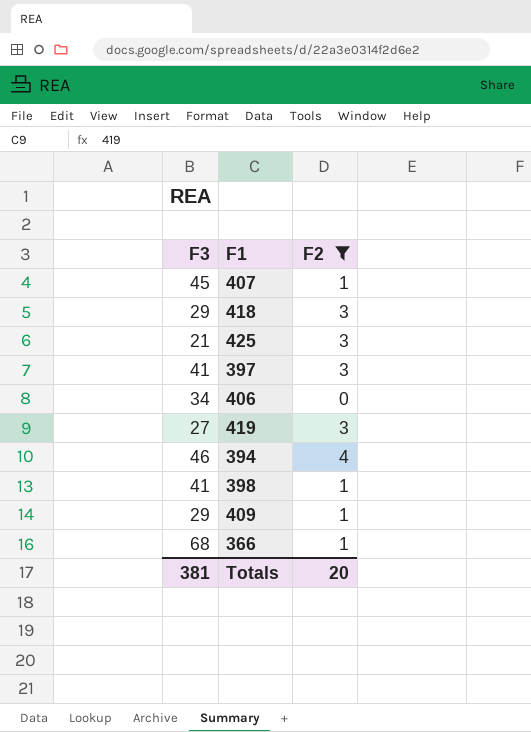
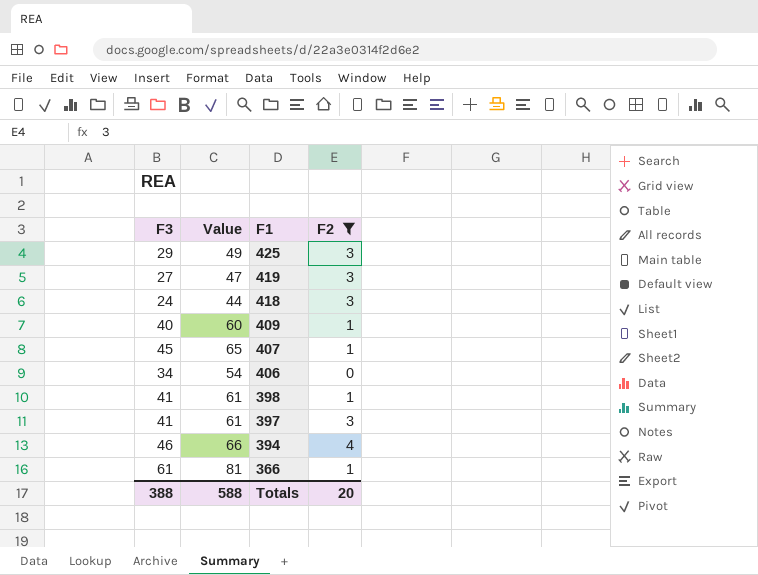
row order: none -> F1 descending
column Value | formula: none -> [F3] + 20
425 | F3: 21 -> 29
418 | F3: 29 -> 24
409 | F3: 29 -> 40
366 | F3: 68 -> 61
Totals | F3: 381 -> 388

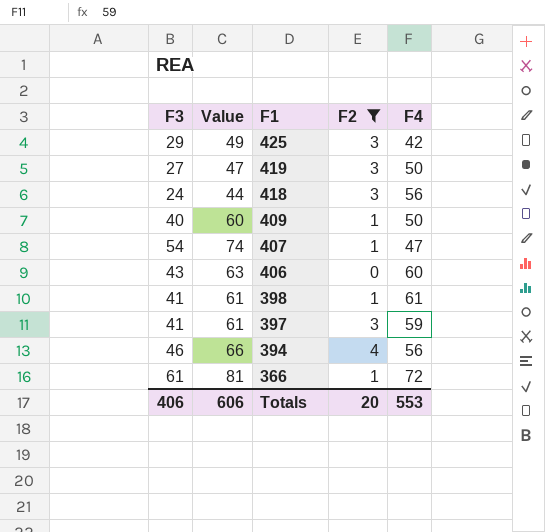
column F4 | position: none -> 5
407 | F3: 45 -> 54
407 | Value: 65 -> 74
406 | F3: 34 -> 43
406 | Value: 54 -> 63
Totals | F3: 388 -> 406
Totals | Value: 588 -> 606

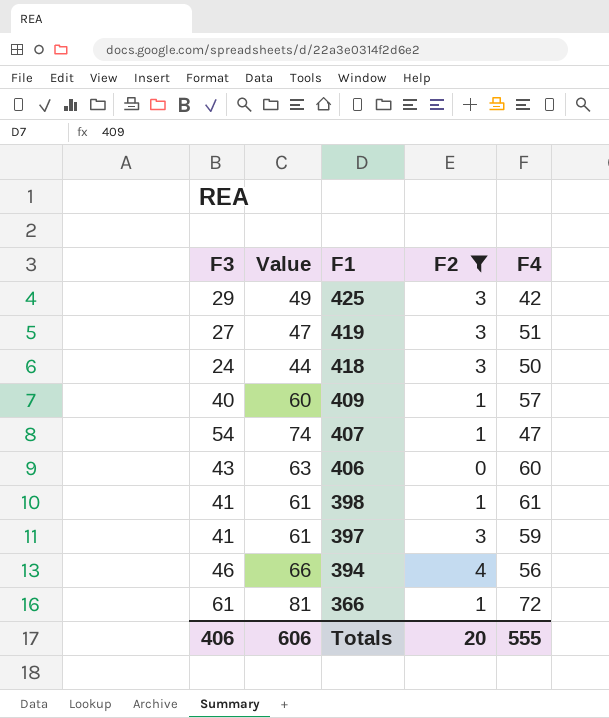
419 | F4: 50 -> 51
418 | F4: 56 -> 50
409 | F4: 50 -> 57
Totals | F4: 553 -> 555

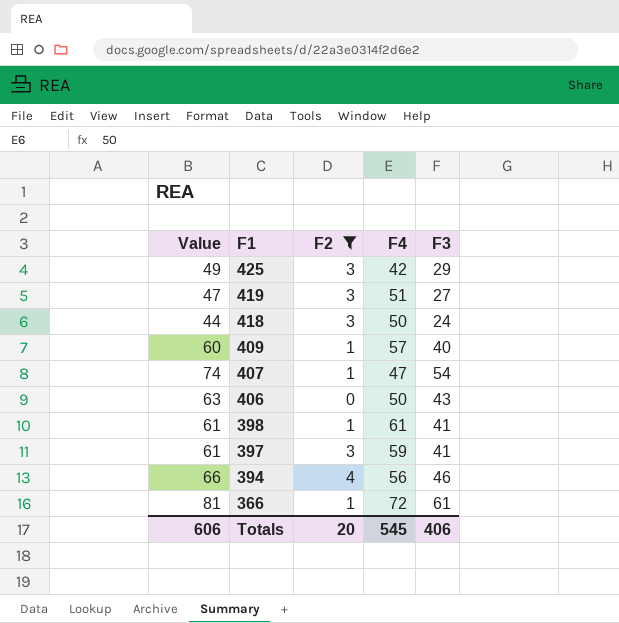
column F3 | position: 1 -> 5
406 | F4: 60 -> 50
Totals | F4: 555 -> 545

